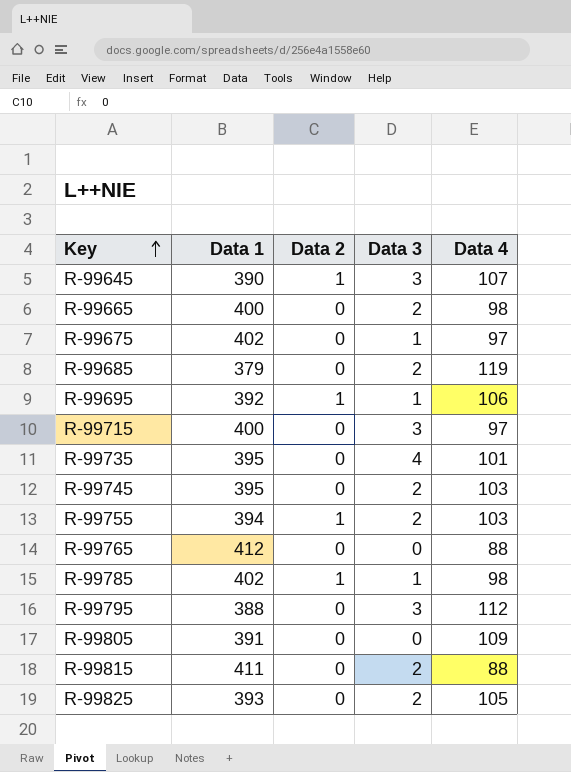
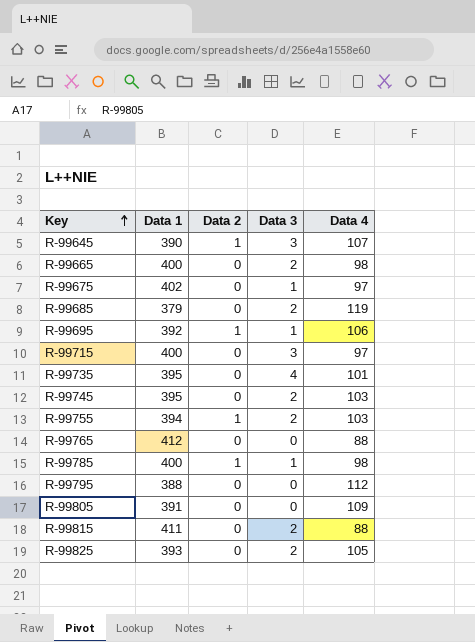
R-99785 | Data 1: 402 -> 400
R-99795 | Data 3: 3 -> 0

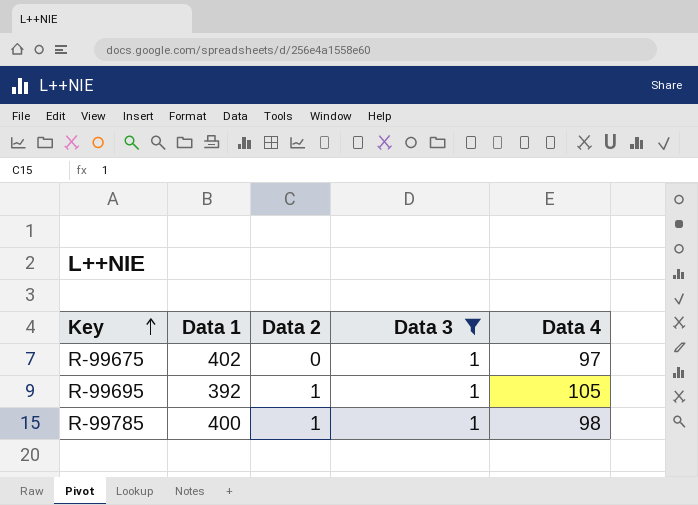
filter: none -> Data 3 = 1
R-99695 | Data 4: 106 -> 105

